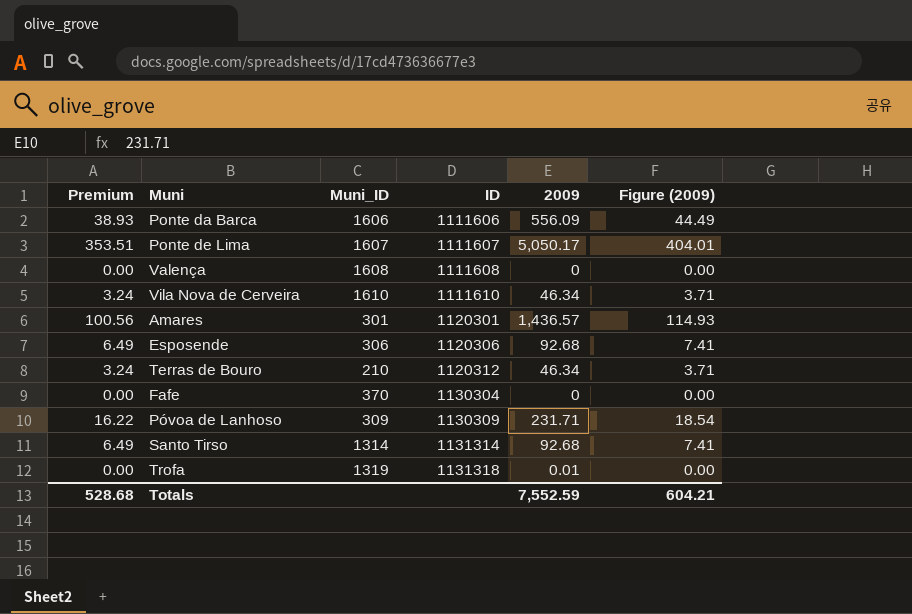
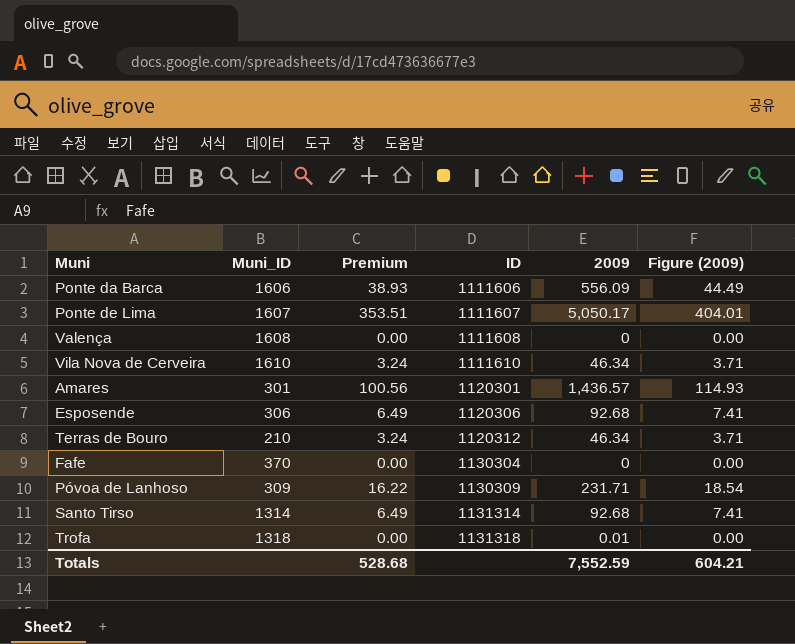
column Premium | position: 1 -> 3
Trofa | Muni_ID: 1319 -> 1318

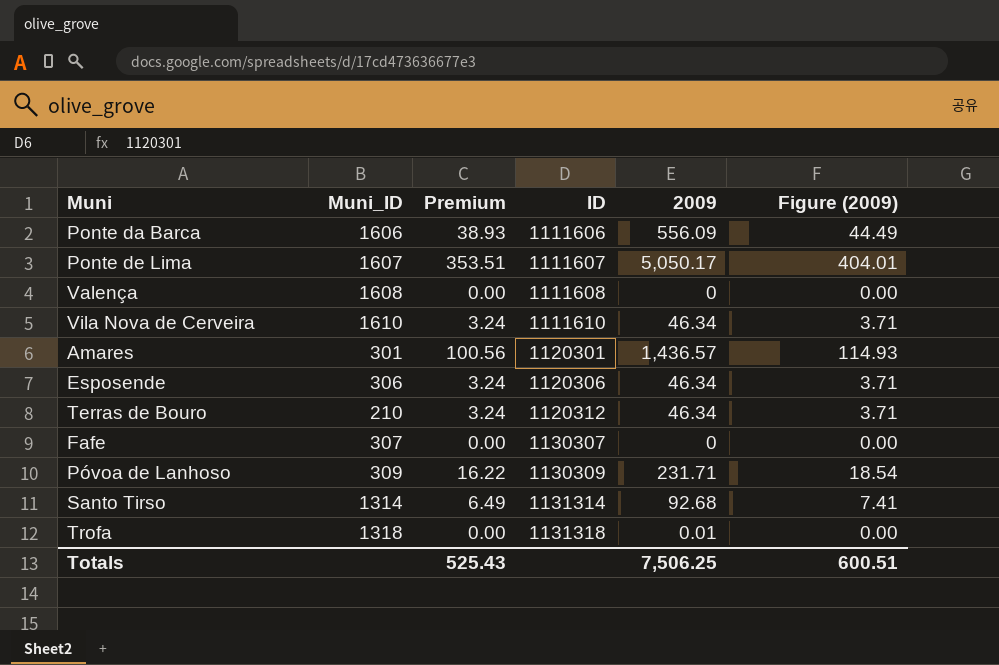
Esposende | Premium: 6.49 -> 3.24
Esposende | 2009: 92.68 -> 46.34
Esposende | Figure (2009): 7.41 -> 3.71
Fafe | Muni_ID: 370 -> 307
Fafe | ID: 1130304 -> 1130307
Totals | Premium: 528.68 -> 525.43
Totals | 2009: 7,552.59 -> 7,506.25
Totals | Figure (2009): 604.21 -> 600.51

